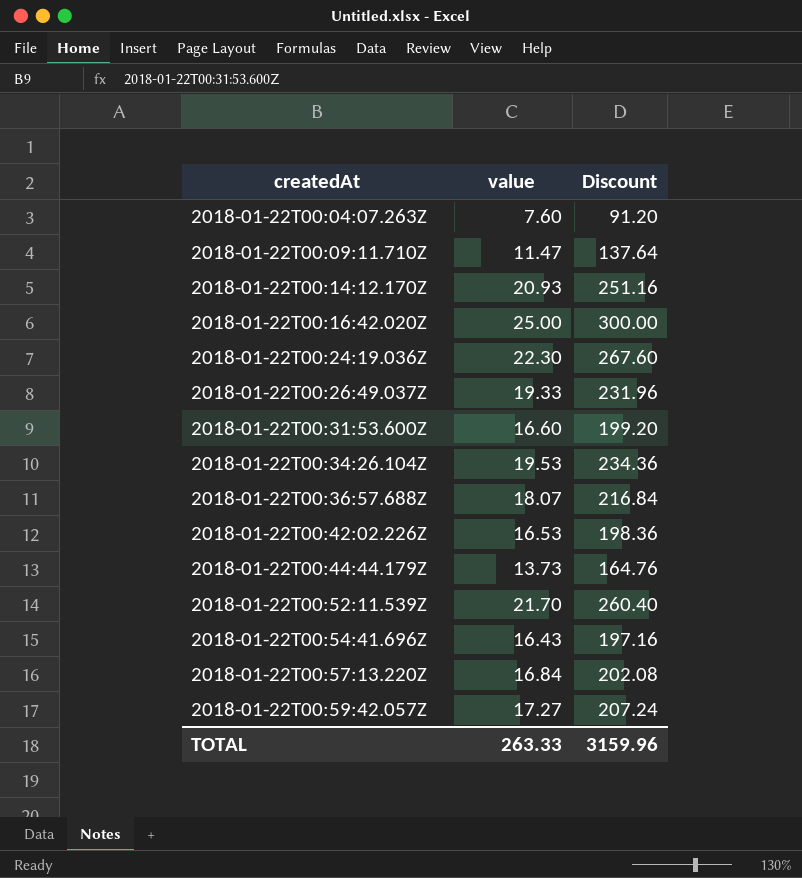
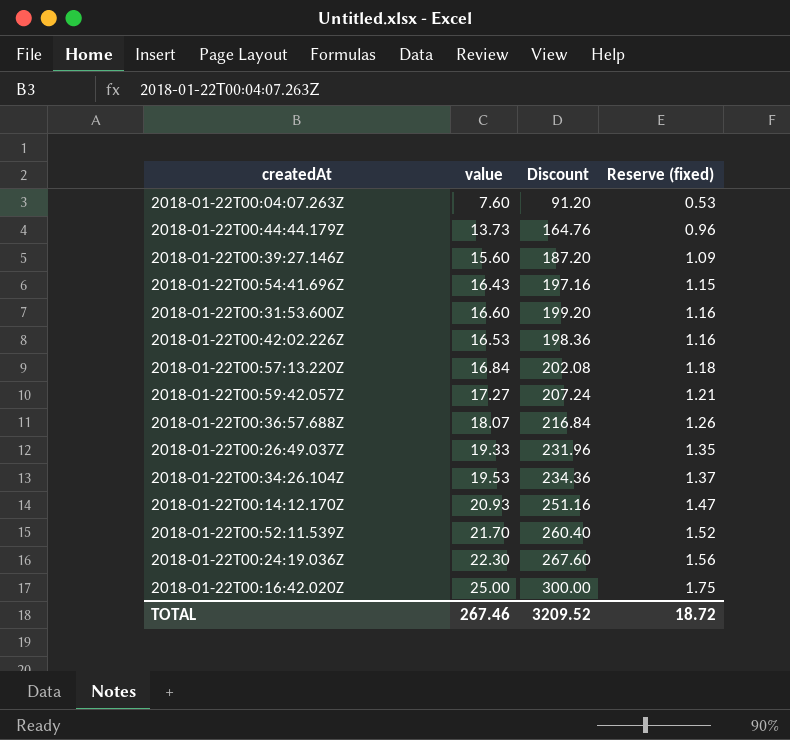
row order: createdAt ascending -> Reserve (fixed) ascending
column Reserve (fixed) | formula: none -> [value] * 0.07
row 2018-01-22T00:09:11.710Z: 11.47 | 137.64 -> none
row 2018-01-22T00:39:27.146Z: none -> 15.60 | 187.20 | 1.09
TOTAL | value: 263.33 -> 267.46
TOTAL | Discount: 3159.96 -> 3209.52

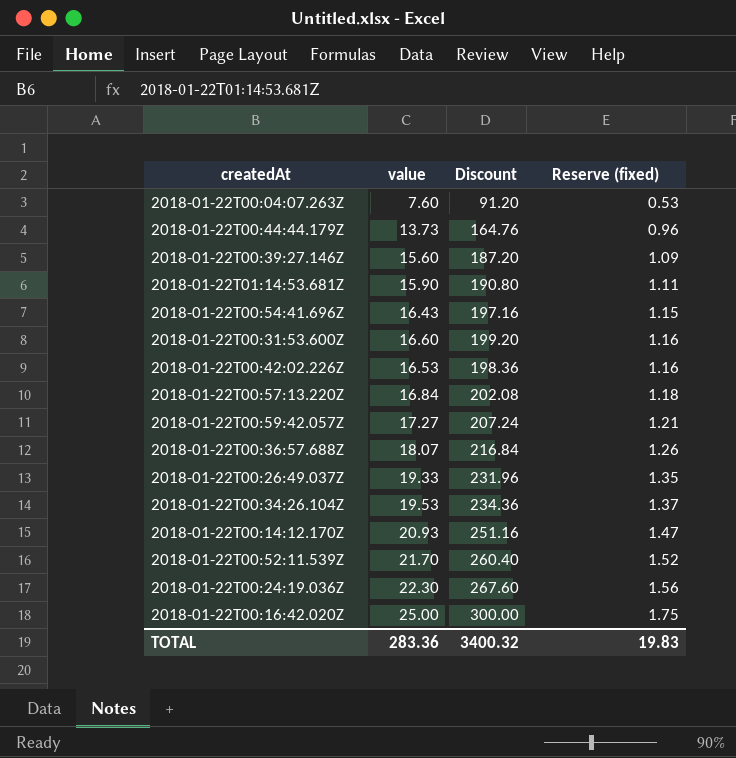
row 2018-01-22T01:14:53.681Z: none -> 15.90 | 190.80 | 1.11
TOTAL | value: 267.46 -> 283.36
TOTAL | Discount: 3209.52 -> 3400.32
TOTAL | Reserve (fixed): 18.72 -> 19.83

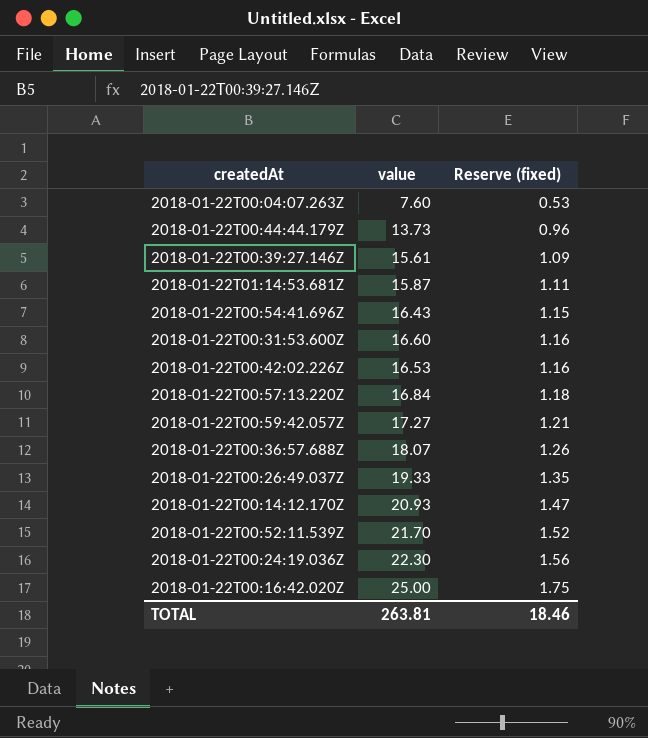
column Discount | formula: [value] * 12 -> none
row 2018-01-22T00:34:26.104Z: 19.53 | 234.36 | 1.37 -> none
2018-01-22T00:39:27.146Z | value: 15.60 -> 15.61
2018-01-22T01:14:53.681Z | value: 15.90 -> 15.87
TOTAL | value: 283.36 -> 263.81
TOTAL | Reserve (fixed): 19.83 -> 18.46

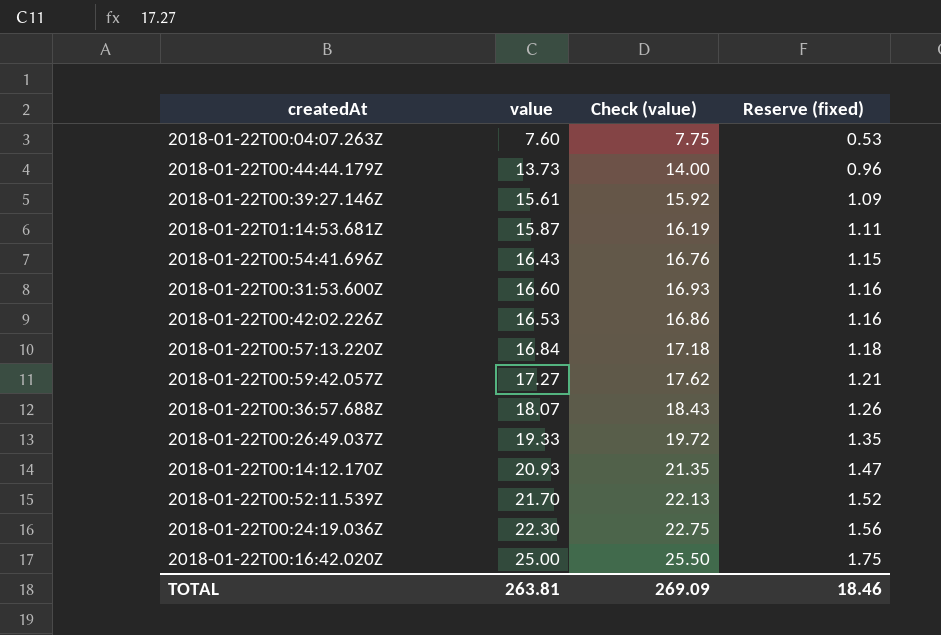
column Check (value) | formula: none -> [value] * 1.02

